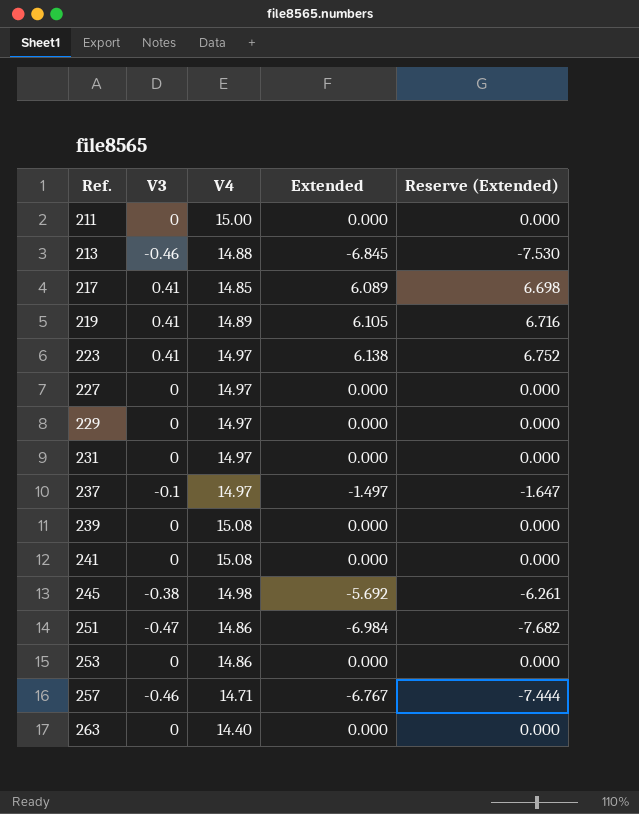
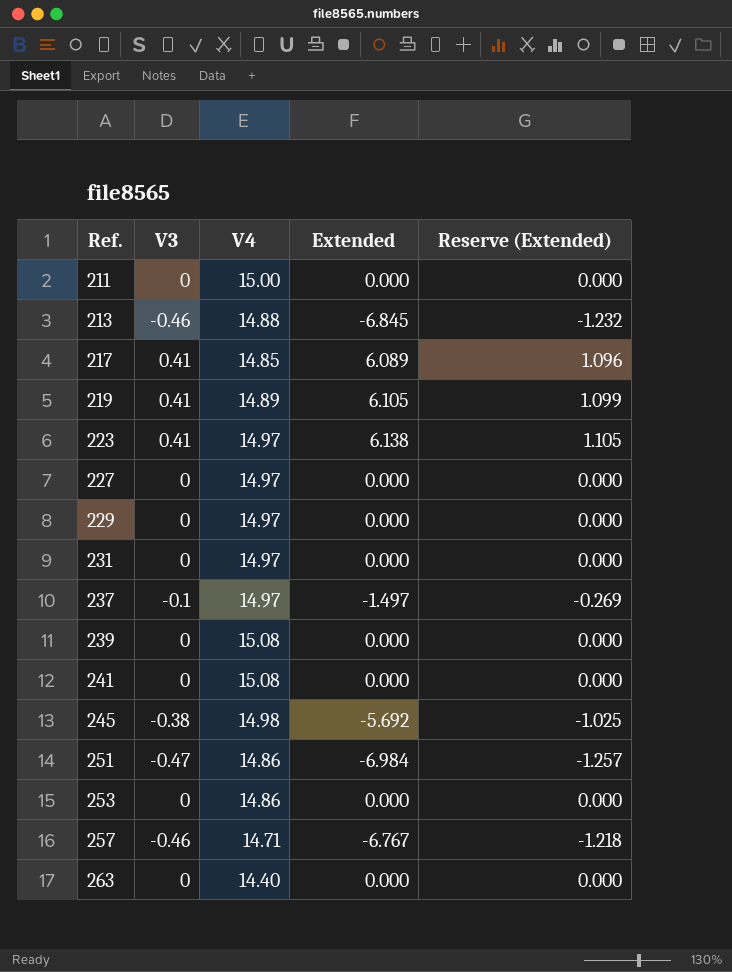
column Reserve (Extended) | formula: [Extended] * 1.1 -> [Extended] * 0.18

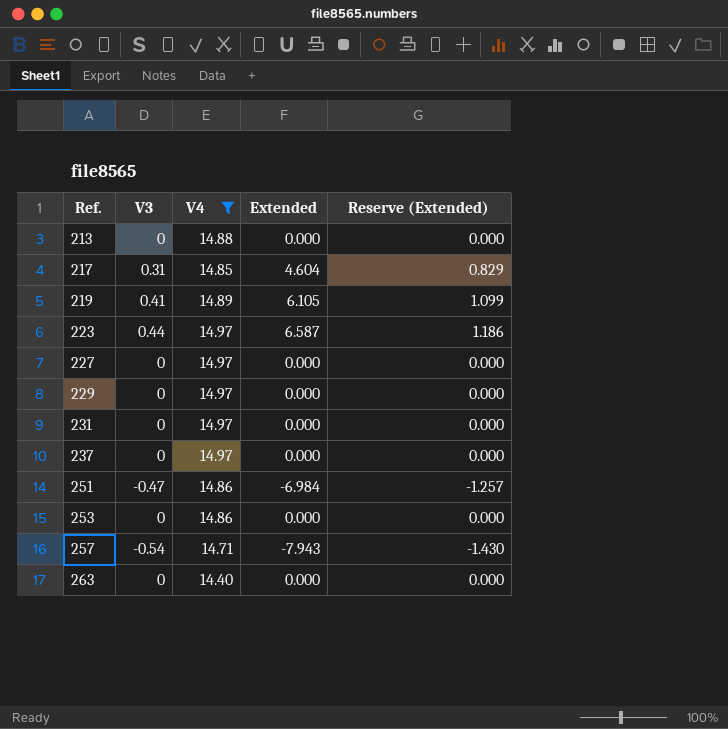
filter: none -> V4 <= 14.97
213 | V3: -0.46 -> 0
213 | Extended: -6.845 -> 0.000
213 | Reserve (Extended): -1.232 -> 0.000
217 | V3: 0.41 -> 0.31
217 | Extended: 6.089 -> 4.604
217 | Reserve (Extended): 1.096 -> 0.829
223 | V3: 0.41 -> 0.44
223 | Extended: 6.138 -> 6.587
223 | Reserve (Extended): 1.105 -> 1.186
237 | V3: -0.1 -> 0
237 | Extended: -1.497 -> 0.000
237 | Reserve (Extended): -0.269 -> 0.000
257 | V3: -0.46 -> -0.54
257 | Extended: -6.767 -> -7.943
257 | Reserve (Extended): -1.218 -> -1.430

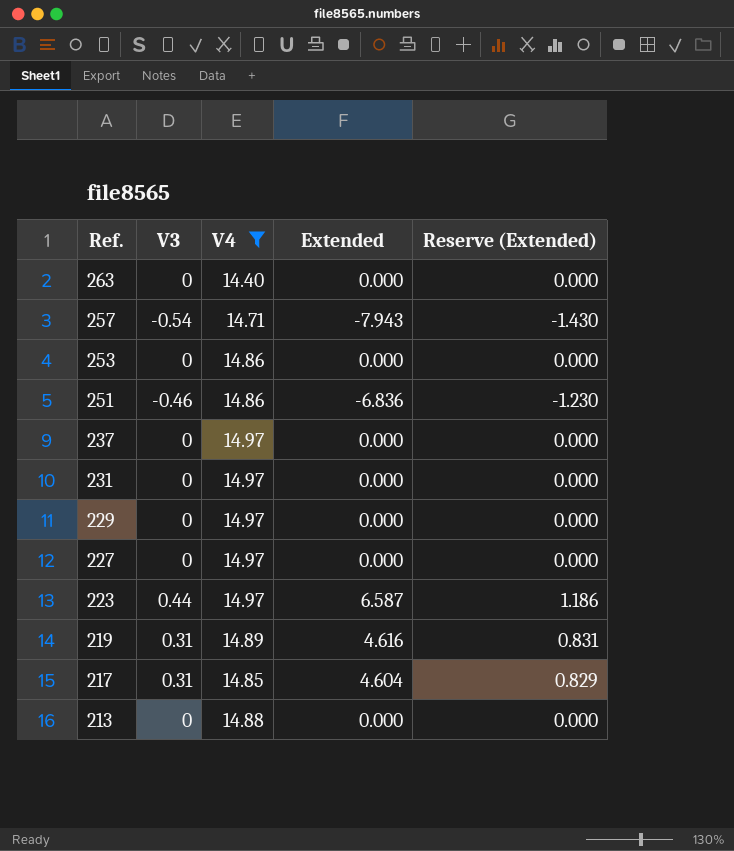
row order: Ref. ascending -> Ref. descending
251 | V3: -0.47 -> -0.46
251 | Extended: -6.984 -> -6.836
251 | Reserve (Extended): -1.257 -> -1.230
219 | V3: 0.41 -> 0.31
219 | Extended: 6.105 -> 4.616
219 | Reserve (Extended): 1.099 -> 0.831

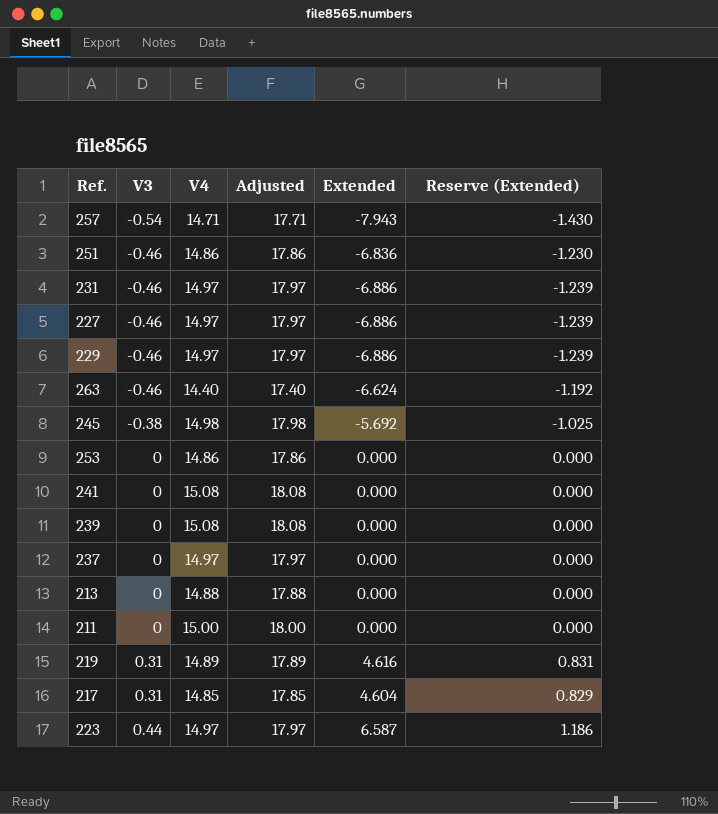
filter: V4 <= 14.97 -> none
row order: Ref. descending -> V3 ascending
column Adjusted | formula: none -> [V4] + 3
231 | V3: 0 -> -0.46
231 | Extended: 0.000 -> -6.886
231 | Reserve (Extended): 0.000 -> -1.239
227 | V3: 0 -> -0.46
227 | Extended: 0.000 -> -6.886
227 | Reserve (Extended): 0.000 -> -1.239
229 | V3: 0 -> -0.46
229 | Extended: 0.000 -> -6.886
229 | Reserve (Extended): 0.000 -> -1.239
263 | V3: 0 -> -0.46
263 | Extended: 0.000 -> -6.624
263 | Reserve (Extended): 0.000 -> -1.192

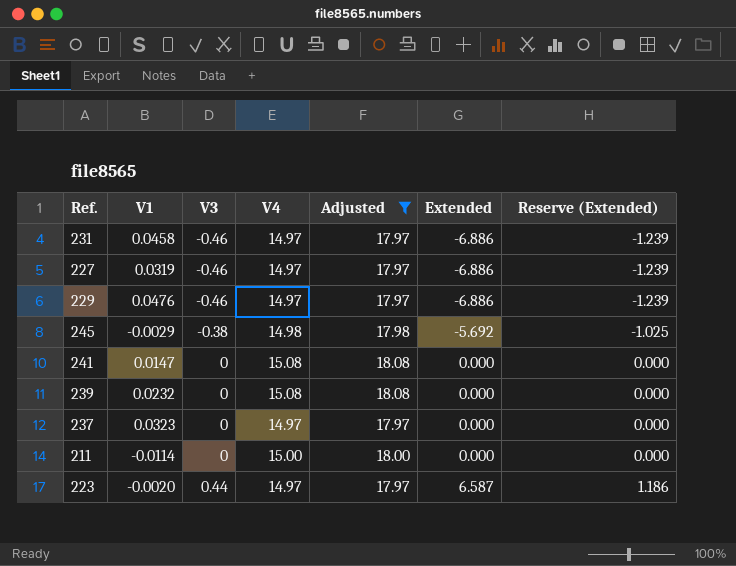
filter: none -> Adjusted >= 17.97
column V1 | position: none -> 2

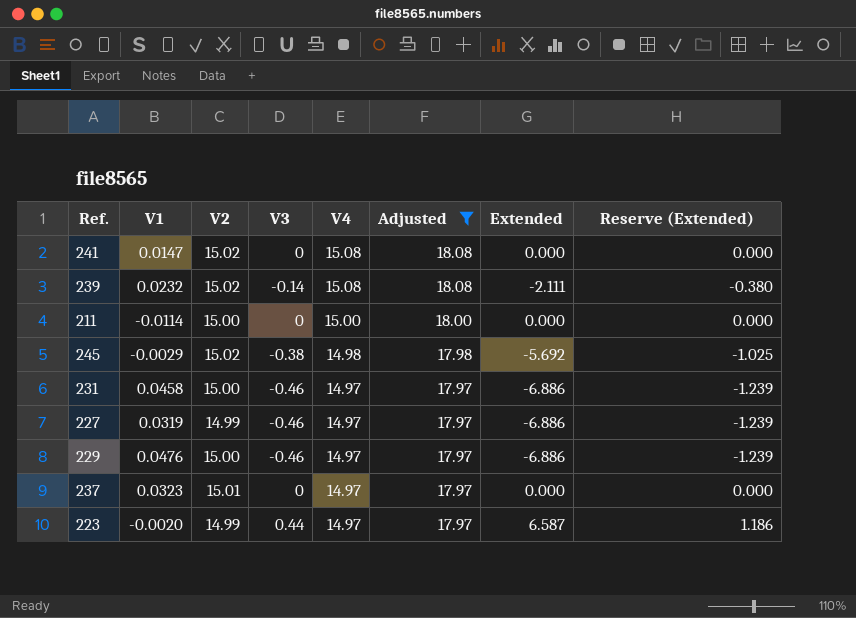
row order: V3 ascending -> V4 descending
column V2 | position: none -> 3
239 | V3: 0 -> -0.14
239 | Extended: 0.000 -> -2.111
239 | Reserve (Extended): 0.000 -> -0.380

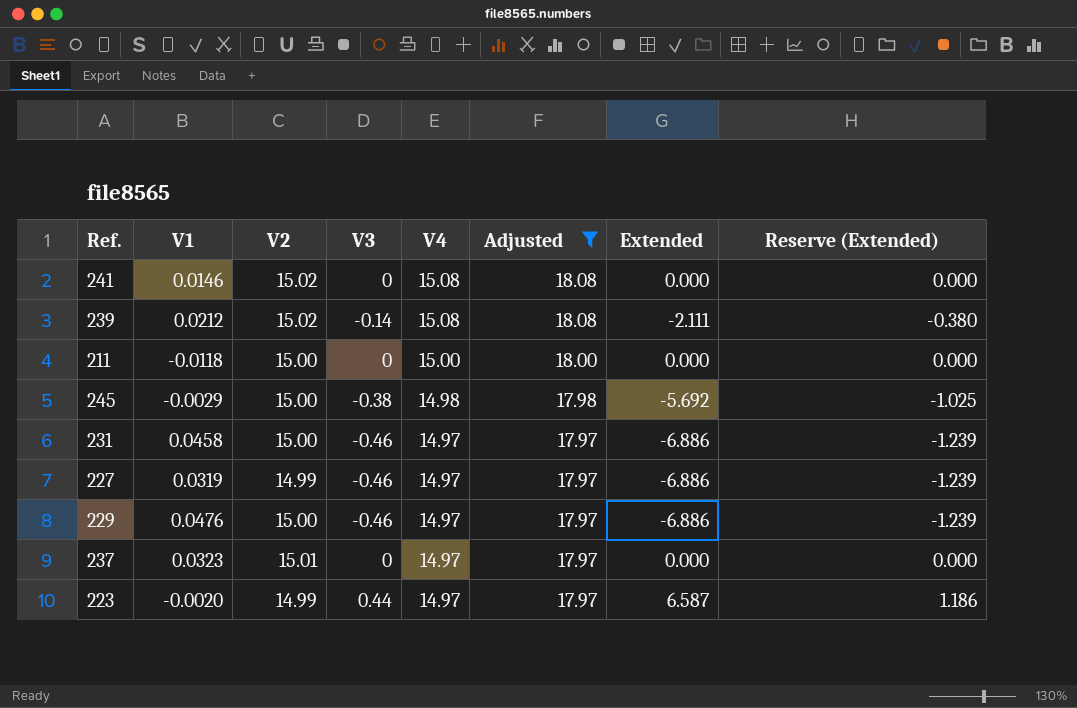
241 | V1: 0.0147 -> 0.0146
239 | V1: 0.0232 -> 0.0212
211 | V1: -0.0114 -> -0.0118
245 | V2: 15.02 -> 15.00

